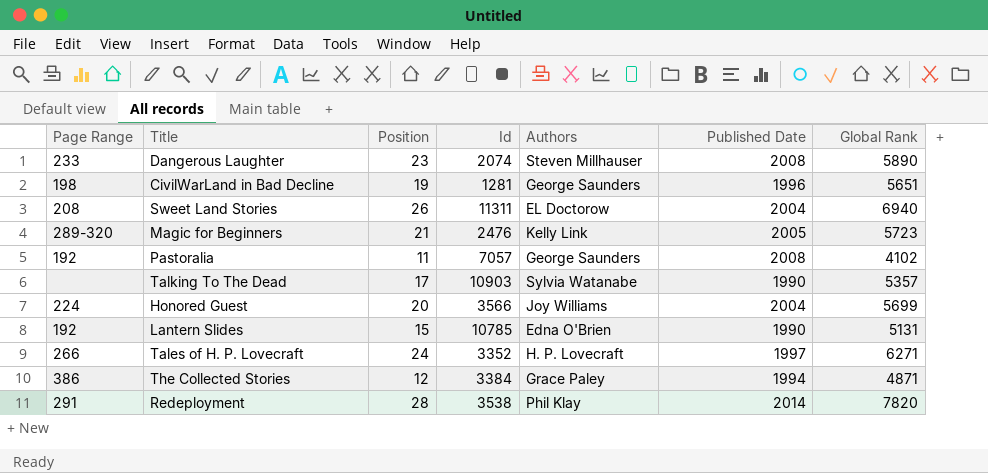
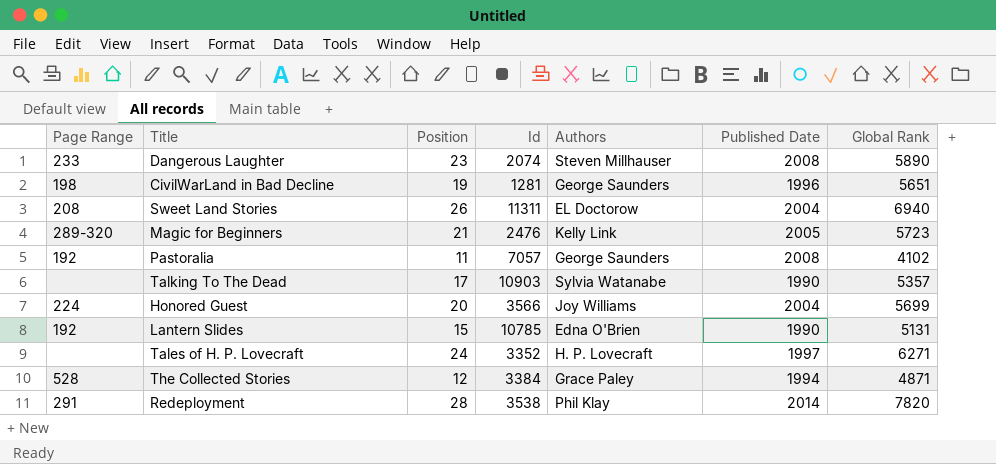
Tales of H. P. Lovecraft | Page Range: 266 -> none
The Collected Stories | Page Range: 386 -> 528

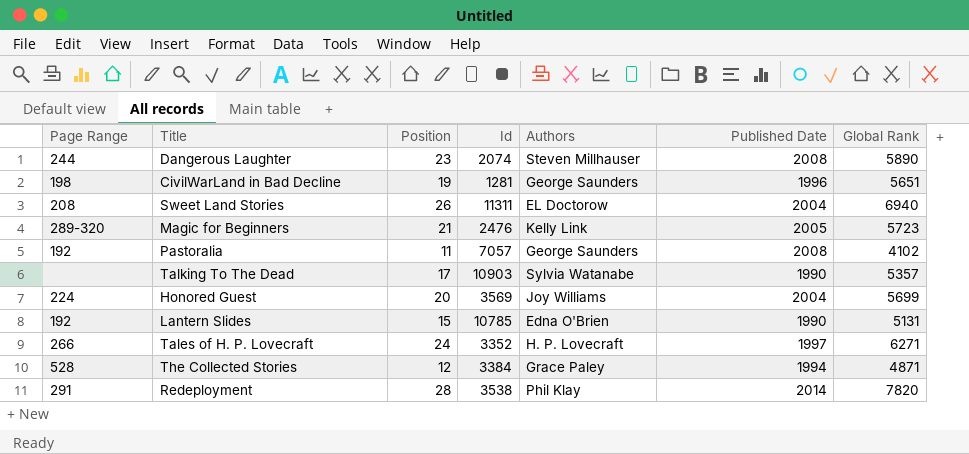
Dangerous Laughter | Page Range: 233 -> 244
Honored Guest | Id: 3566 -> 3569
Tales of H. P. Lovecraft | Page Range: none -> 266

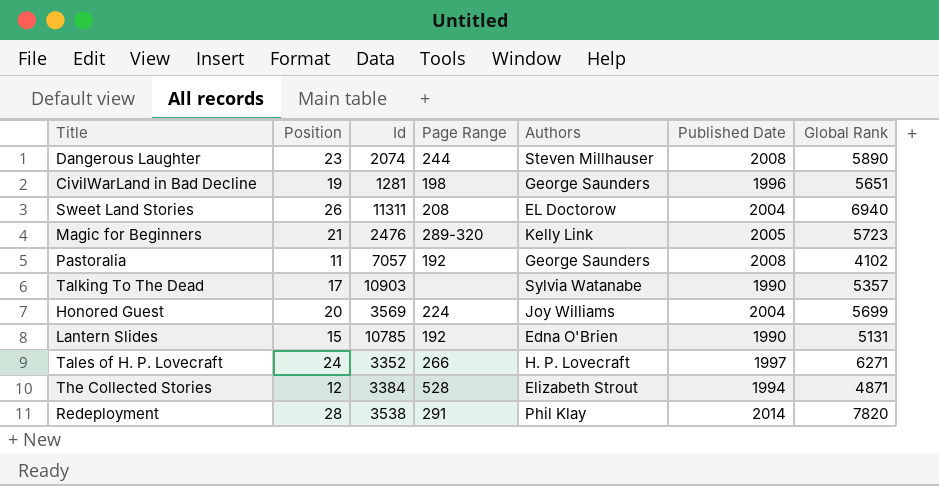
column Page Range | position: 1 -> 4
The Collected Stories | Authors: Grace Paley -> Elizabeth Strout

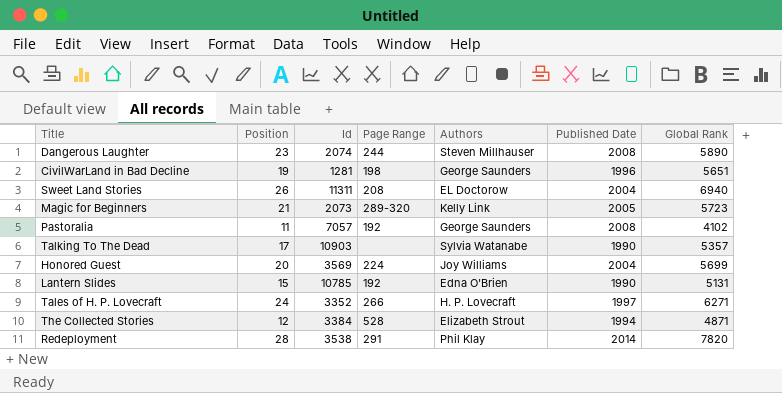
Magic for Beginners | Id: 2476 -> 2073

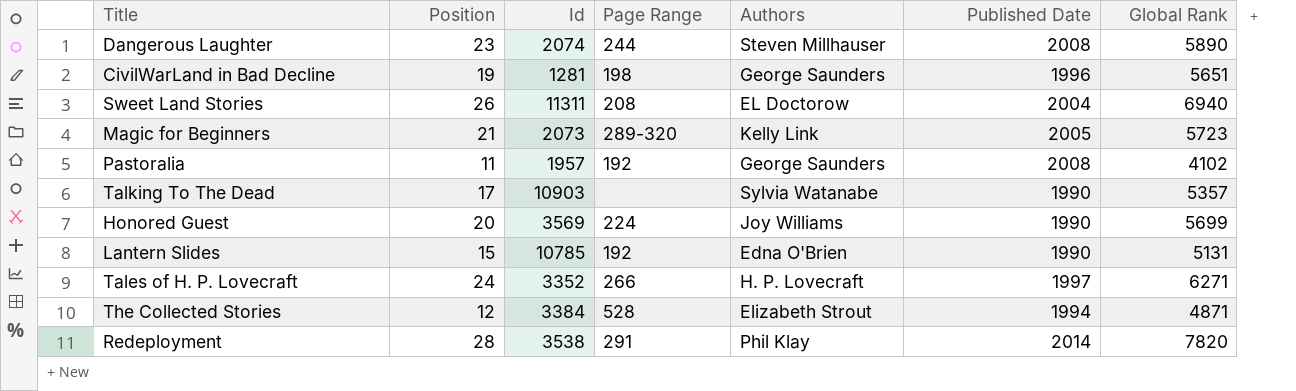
Pastoralia | Id: 7057 -> 1957
Honored Guest | Published Date: 2004 -> 1990

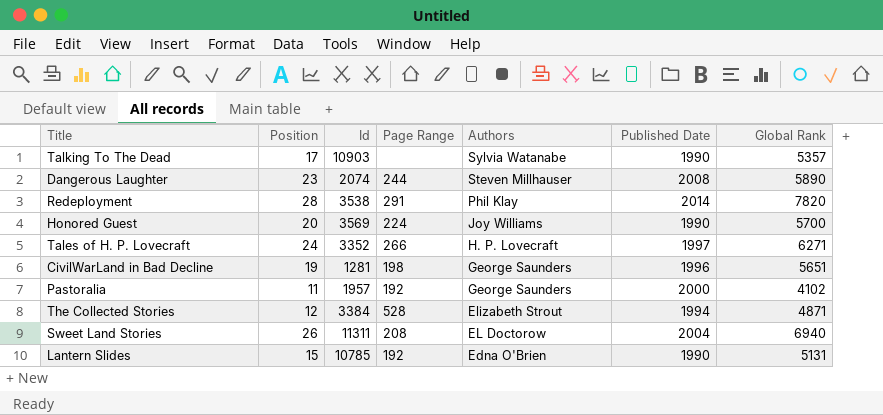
row order: none -> Authors descending
row Magic for Beginners: 21 | 2073 | 289-320 | Kelly Link | 2005 | 5723 -> none
Honored Guest | Global Rank: 5699 -> 5700
Pastoralia | Published Date: 2008 -> 2000

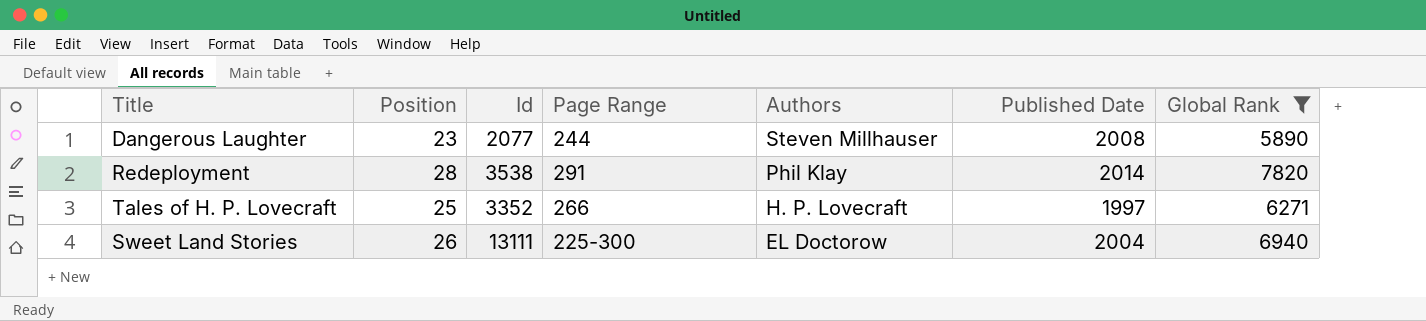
filter: none -> Global Rank >= 5890
Dangerous Laughter | Id: 2074 -> 2077
Tales of H. P. Lovecraft | Position: 24 -> 25
Sweet Land Stories | Id: 11311 -> 13111
Sweet Land Stories | Page Range: 208 -> 225-300

